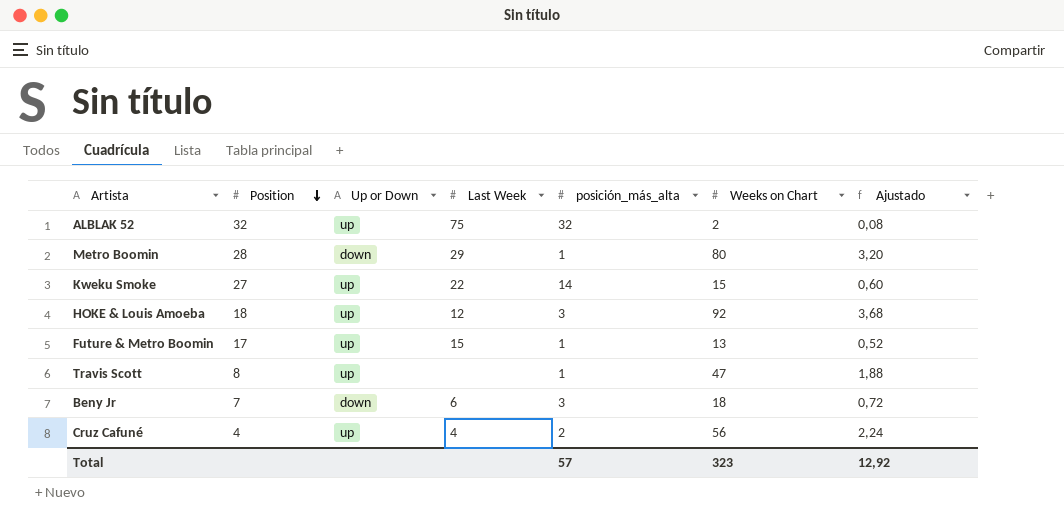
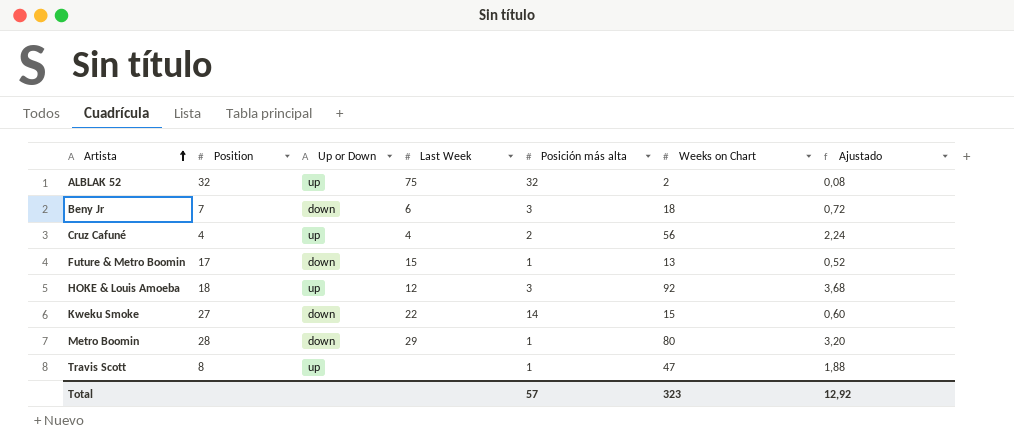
row order: Position descending -> Artista ascending
column name: posición_más_alta -> Posición más alta
Future & Metro Boomin | Up or Down: up -> down
Kweku Smoke | Up or Down: up -> down

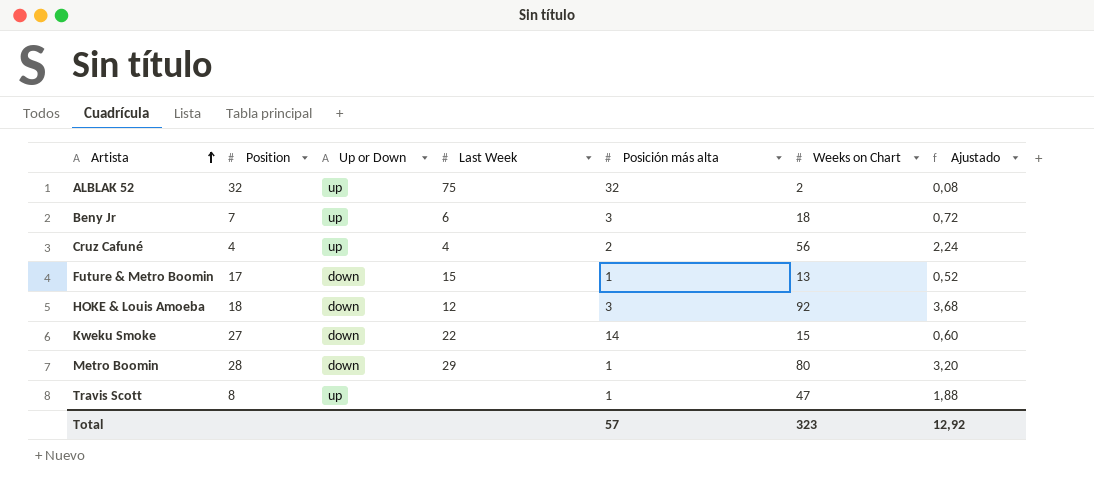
Beny Jr | Up or Down: down -> up
HOKE & Louis Amoeba | Up or Down: up -> down

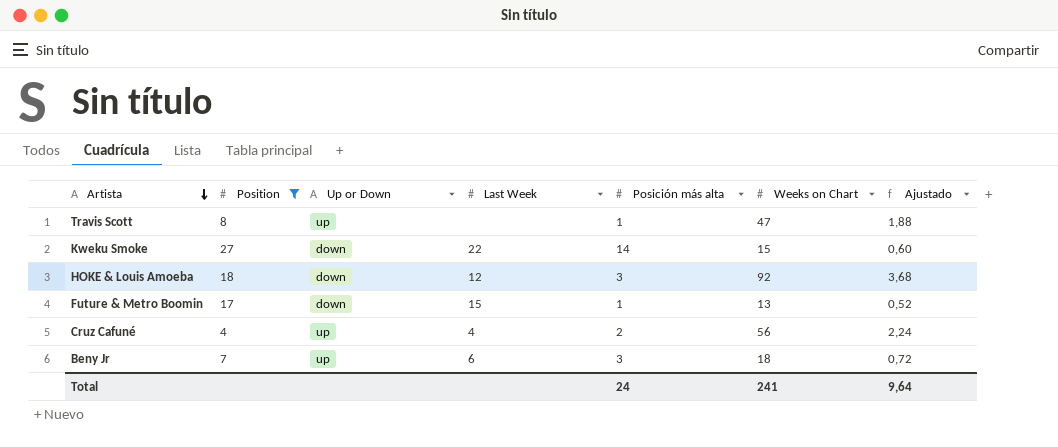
filter: none -> Position <= 27
row order: Artista ascending -> Artista descending
Total | Posición más alta: 57 -> 24
Total | Weeks on Chart: 323 -> 241
Total | Ajustado: 12,92 -> 9,64

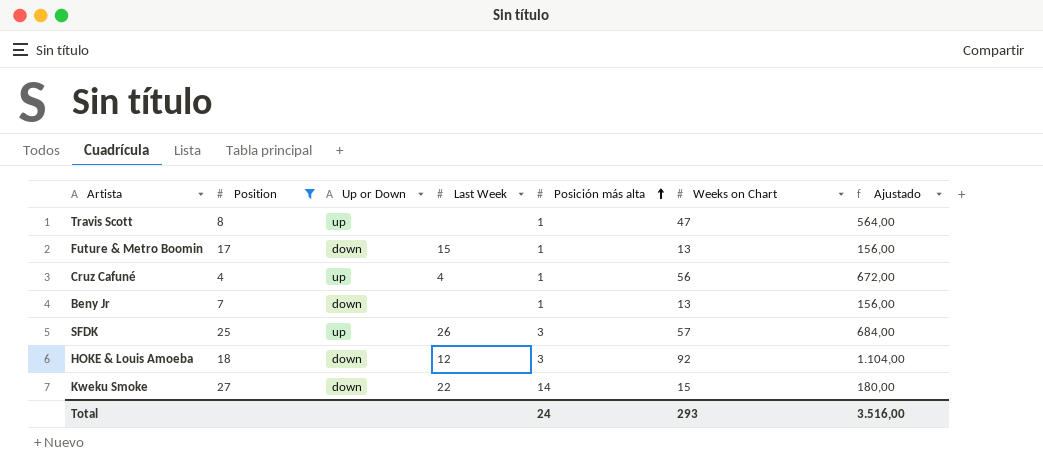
row order: Artista descending -> Posición más alta ascending
column Ajustado | formula: [Weeks on Chart] * 0,04 -> [Weeks on Chart] * 12
Cruz Cafuné | Posición más alta: 2 -> 1
Beny Jr | Up or Down: up -> down
Beny Jr | Last Week: 6 -> none
Beny Jr | Posición más alta: 3 -> 1
Beny Jr | Weeks on Chart: 18 -> 13
row SFDK: none -> 25 | up | 26 | 3 | 57 | 684,00
Total | Weeks on Chart: 241 -> 293
Total | Ajustado: 9,64 -> 3.516,00

